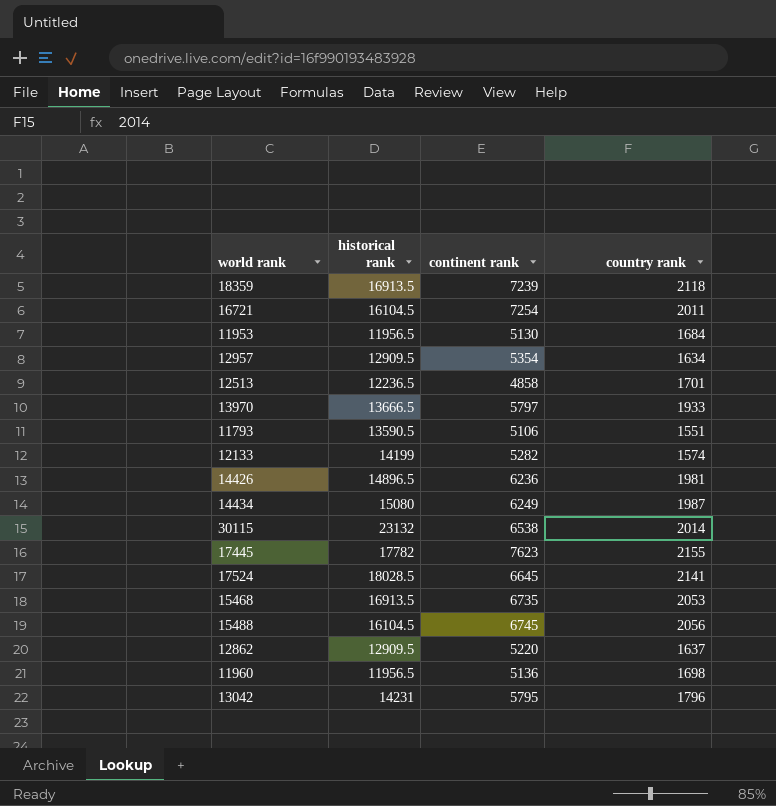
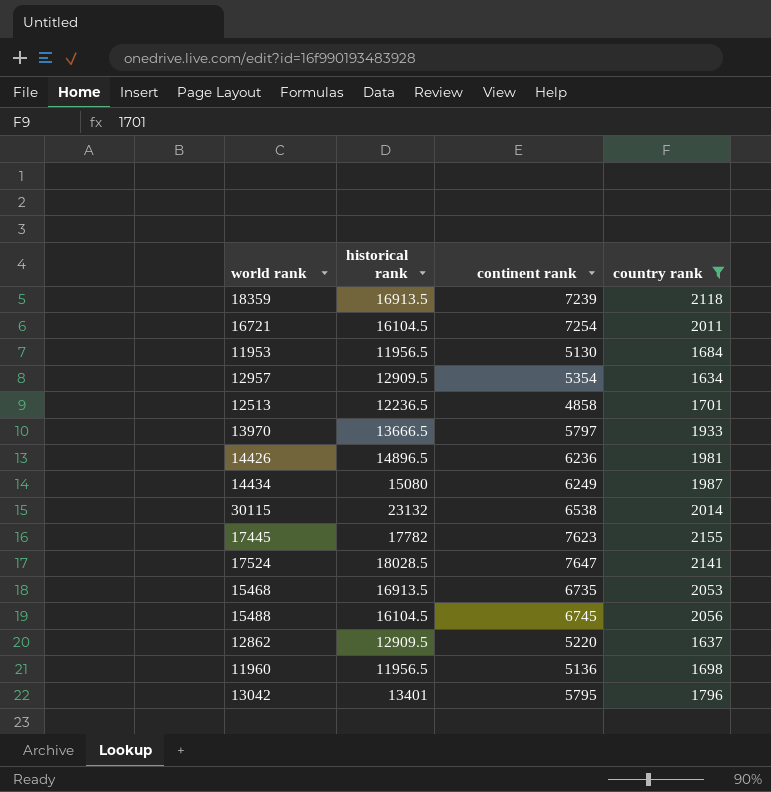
filter: none -> country rank >= 1634
17524 | continent rank: 6645 -> 7647
13042 | historical rank: 14231 -> 13401

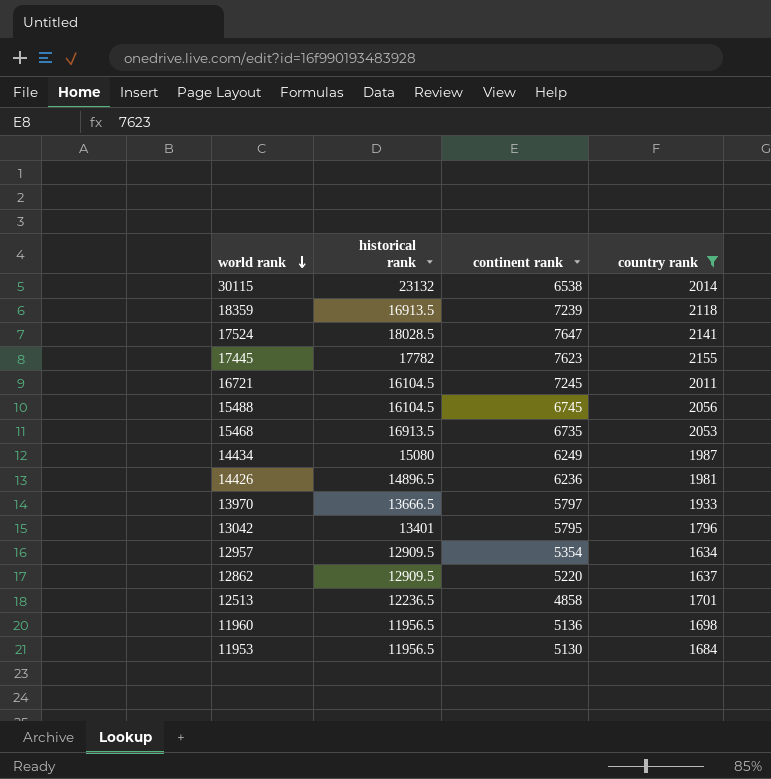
row order: none -> world rank descending
16721 | continent rank: 7254 -> 7245

